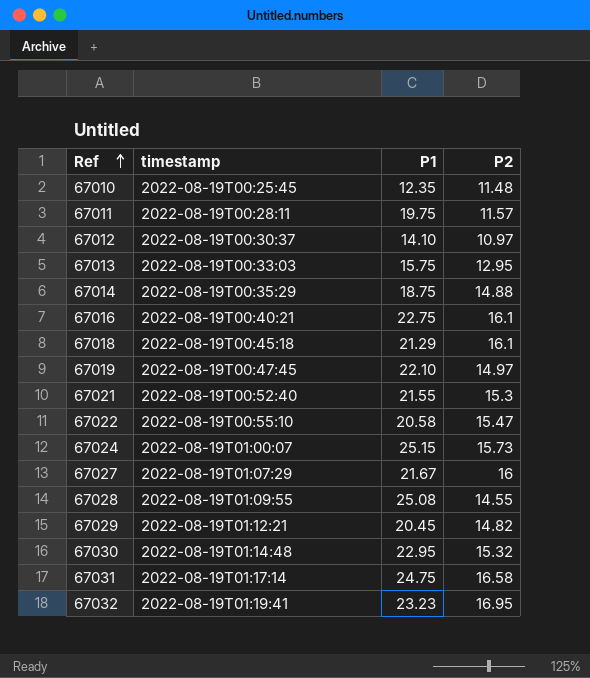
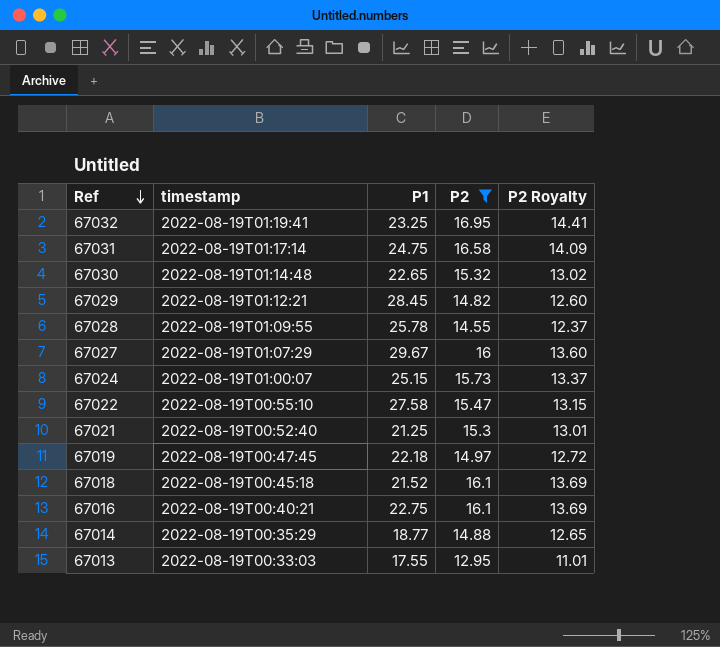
filter: none -> P2 >= 12.95
row order: Ref ascending -> Ref descending
column P2 Royalty | formula: none -> [P2] * 0.85
67032 | P1: 23.23 -> 23.25
67030 | P1: 22.95 -> 22.65
67029 | P1: 20.45 -> 28.45
67028 | P1: 25.08 -> 25.78
67027 | P1: 21.67 -> 29.67
67022 | P1: 20.58 -> 27.58
67021 | P1: 21.55 -> 21.25
67019 | P1: 22.10 -> 22.18
67018 | P1: 21.29 -> 21.52
67014 | P1: 18.75 -> 18.77
67013 | P1: 15.75 -> 17.55

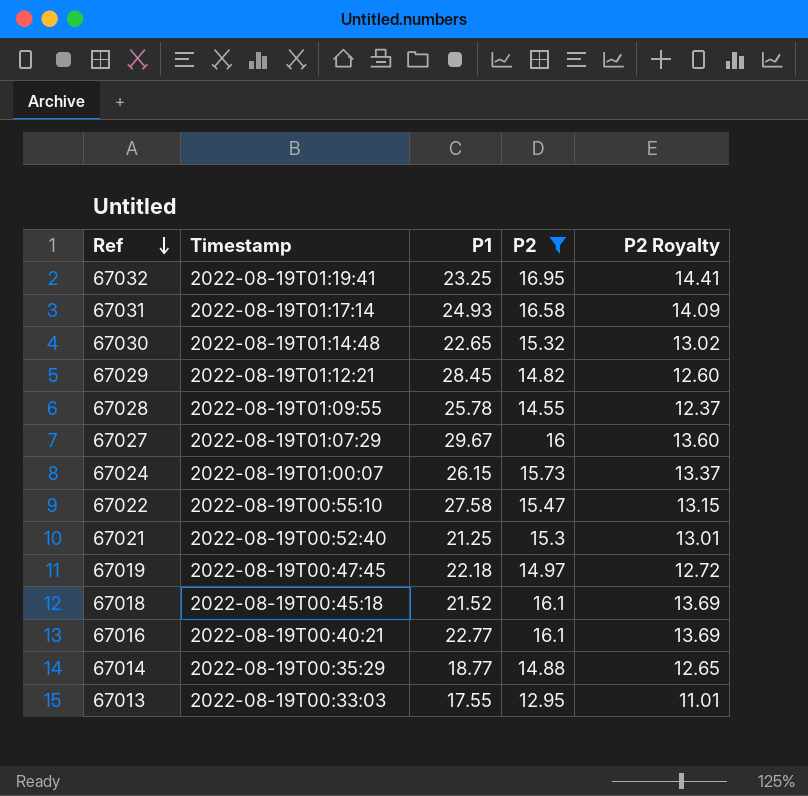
column name: timestamp -> Timestamp
67031 | P1: 24.75 -> 24.93
67024 | P1: 25.15 -> 26.15
67016 | P1: 22.75 -> 22.77

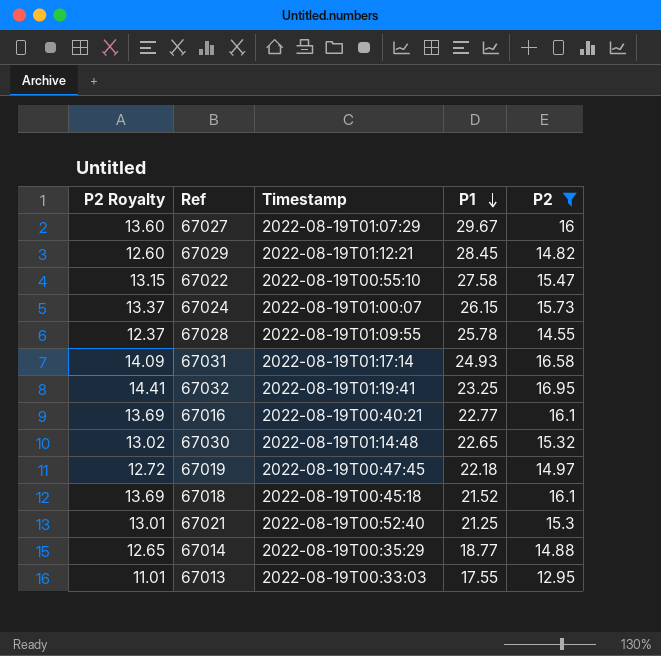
row order: Ref descending -> P1 descending
column P2 Royalty | position: 5 -> 1

